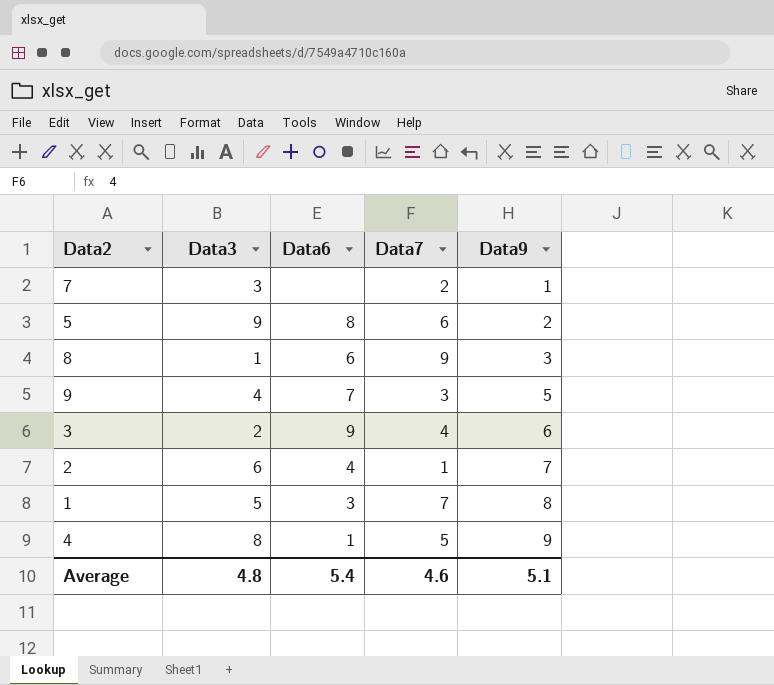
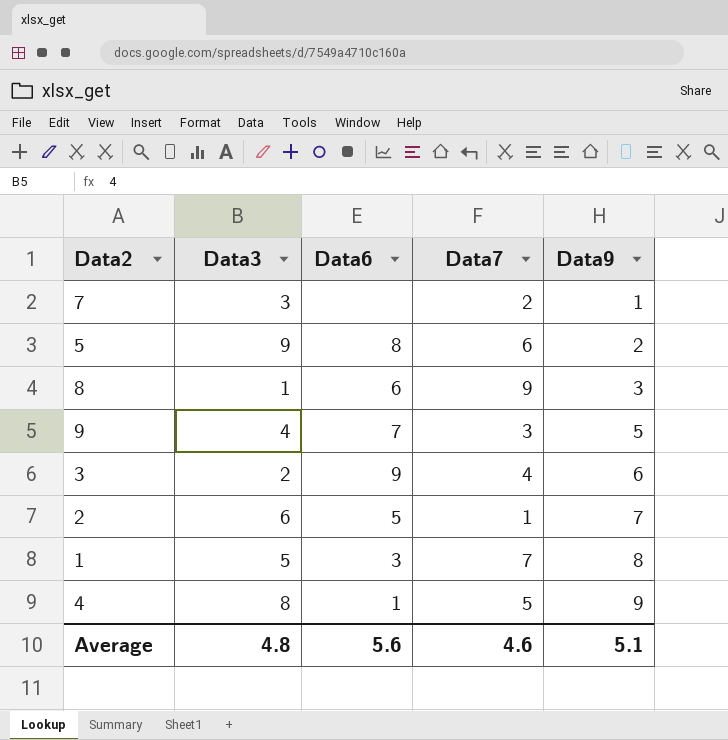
2 | Data6: 4 -> 5
Average | Data6: 5.4 -> 5.6

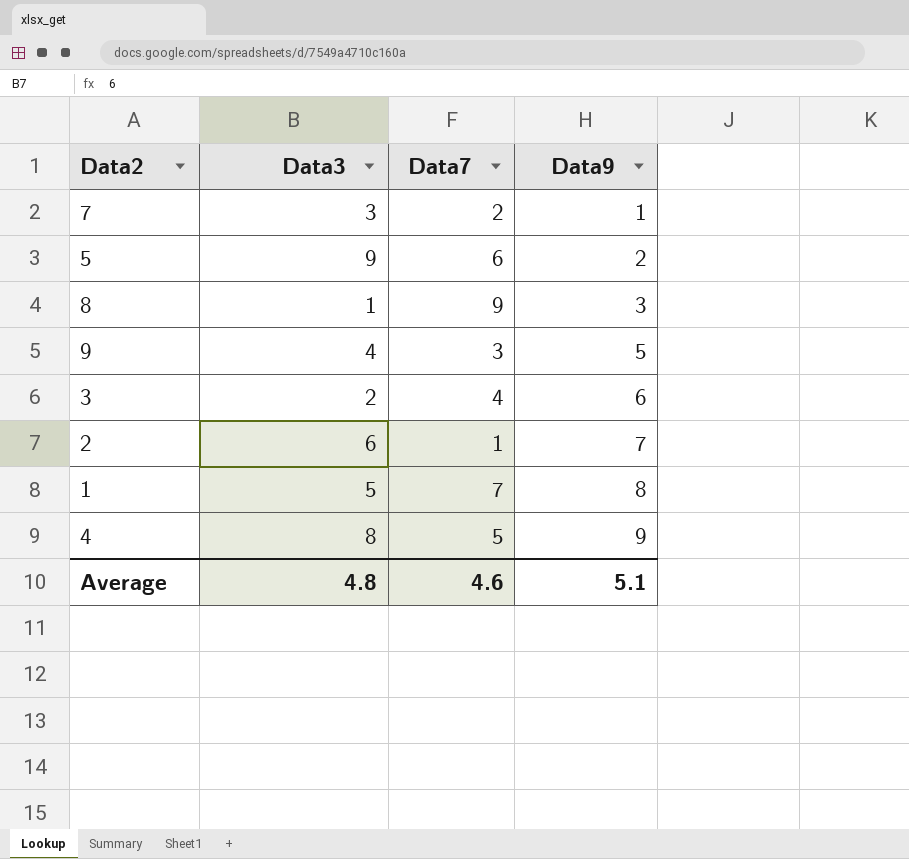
column Data6 | position: 3 -> none

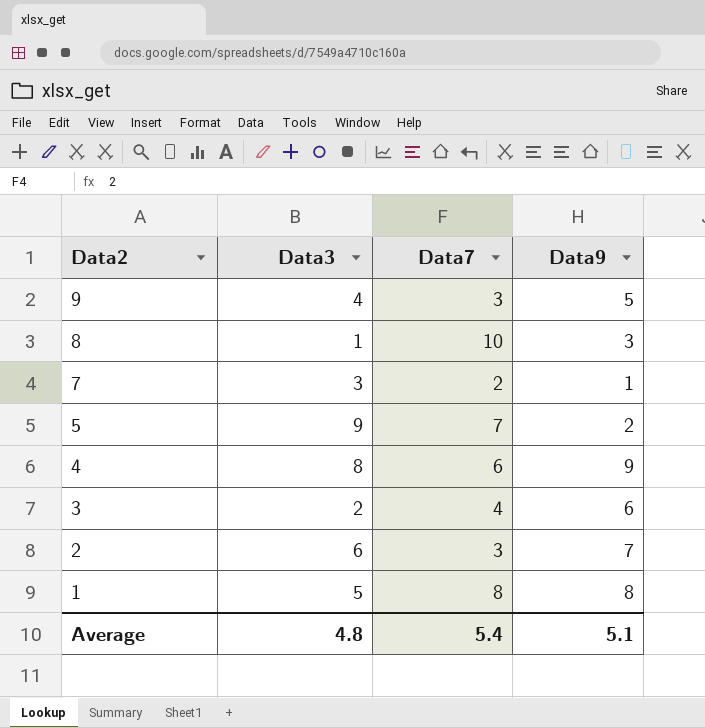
row order: Data9 ascending -> Data2 descending
8 | Data7: 9 -> 10
5 | Data7: 6 -> 7
4 | Data7: 5 -> 6
2 | Data7: 1 -> 3
1 | Data7: 7 -> 8
Average | Data7: 4.6 -> 5.4

